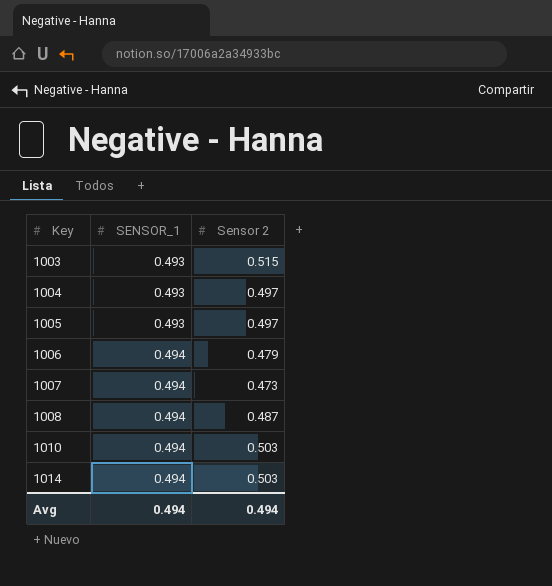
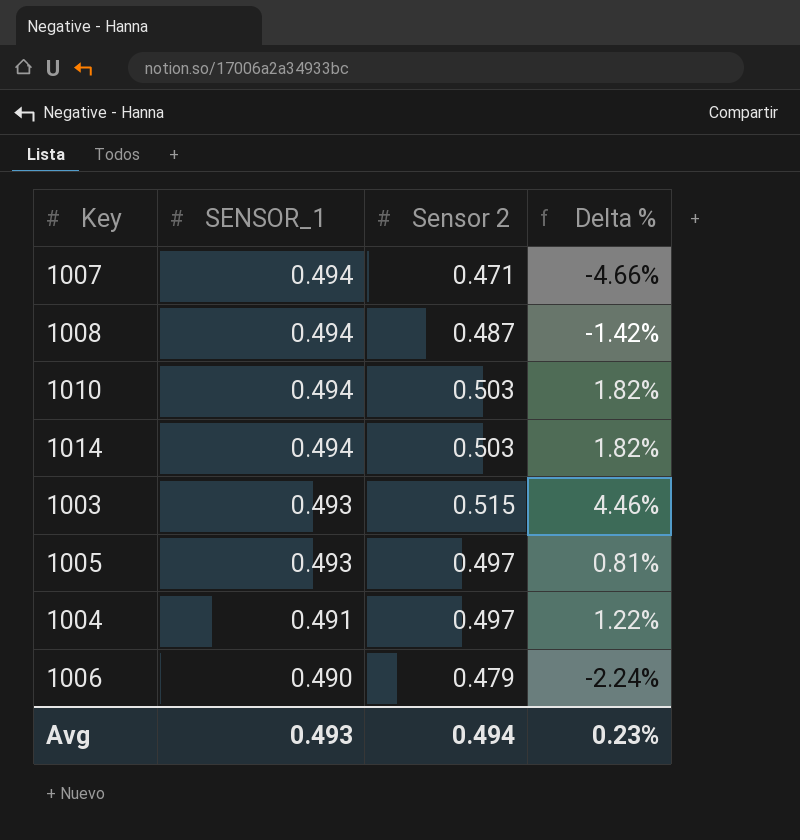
row order: Key ascending -> SENSOR_1 descending
column Delta % | formula: none -> ([Sensor 2] - [SENSOR_1]) / [SENSOR_1]
1007 | Sensor 2: 0.473 -> 0.471
1004 | SENSOR_1: 0.493 -> 0.491
1006 | SENSOR_1: 0.494 -> 0.490
Avg | SENSOR_1: 0.494 -> 0.493

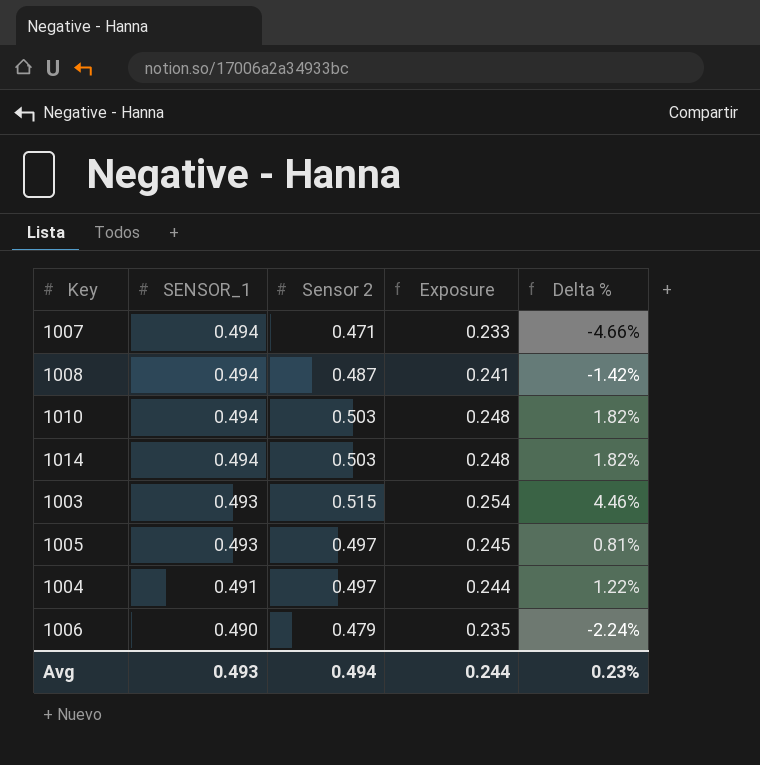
column Exposure | formula: none -> [SENSOR_1] * [Sensor 2]

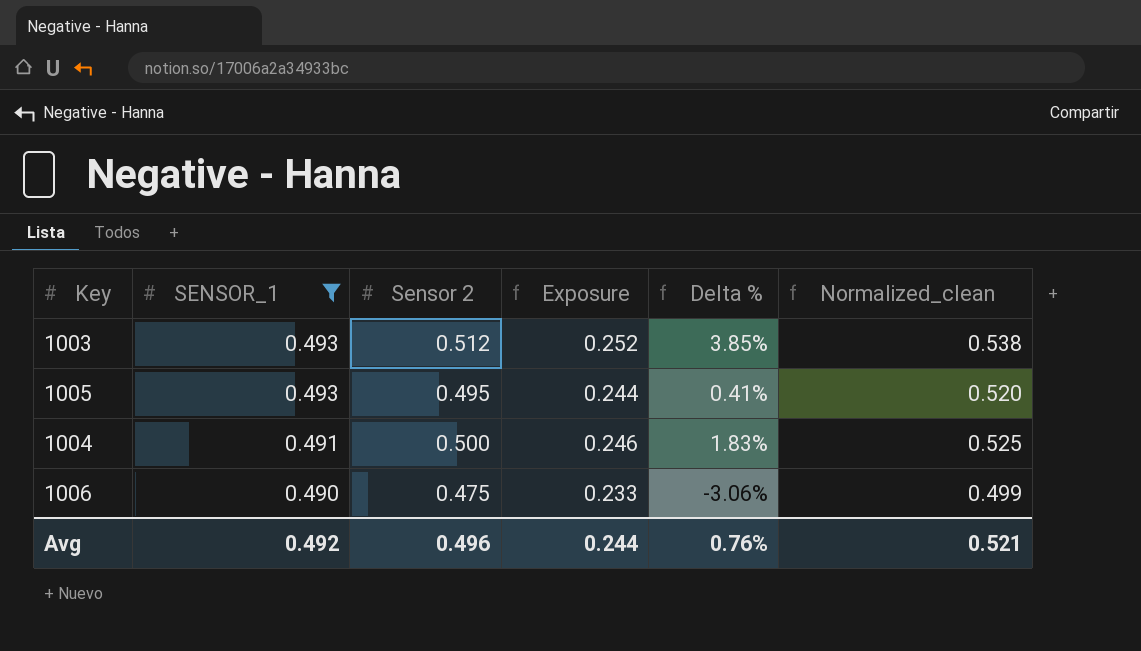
filter: none -> SENSOR_1 != 0.494
column Normalized_clean | formula: none -> [Sensor 2] * 1.05
1003 | Sensor 2: 0.515 -> 0.512
1003 | Exposure: 0.254 -> 0.252
1003 | Delta %: 4.46% -> 3.85%
1005 | Sensor 2: 0.497 -> 0.495
1005 | Exposure: 0.245 -> 0.244
1005 | Delta %: 0.81% -> 0.41%
1004 | Sensor 2: 0.497 -> 0.500
1004 | Exposure: 0.244 -> 0.246
1004 | Delta %: 1.22% -> 1.83%
1006 | Sensor 2: 0.479 -> 0.475
1006 | Exposure: 0.235 -> 0.233
1006 | Delta %: -2.24% -> -3.06%
Avg | SENSOR_1: 0.493 -> 0.492
Avg | Sensor 2: 0.494 -> 0.496
Avg | Delta %: 0.23% -> 0.76%

